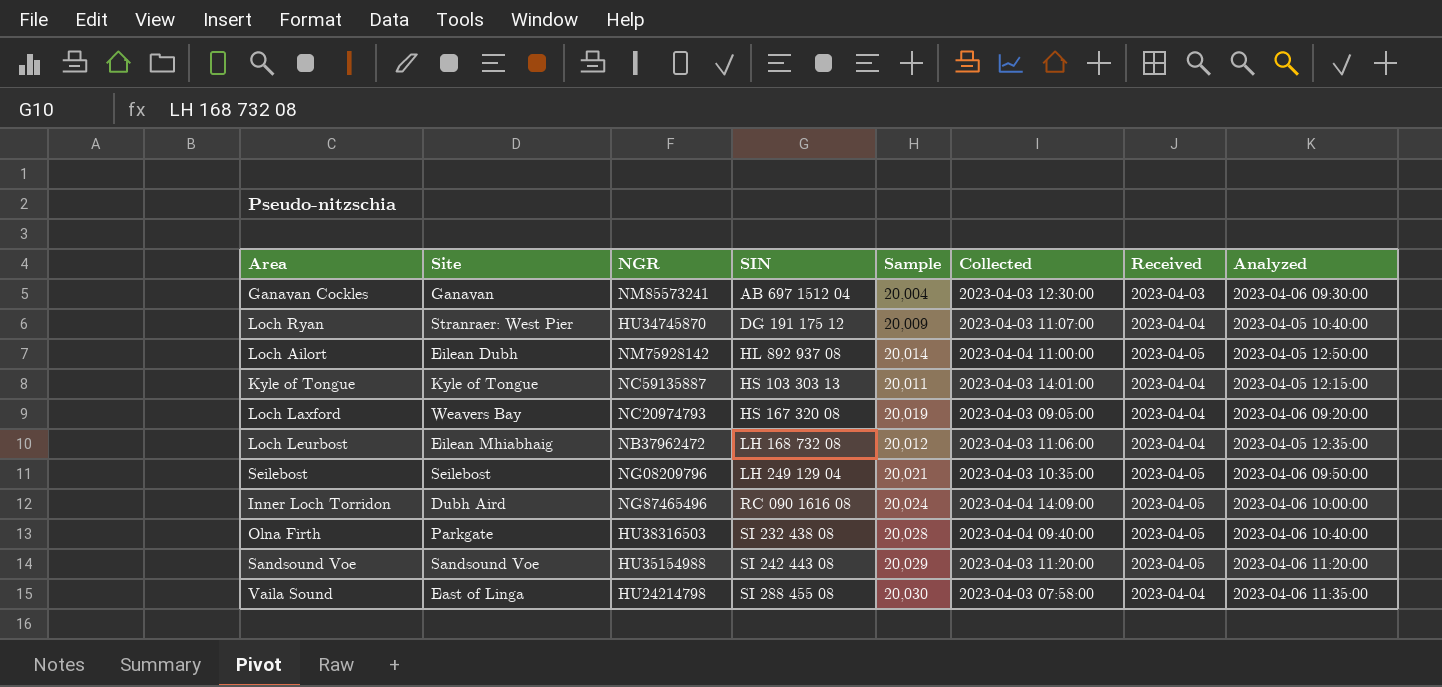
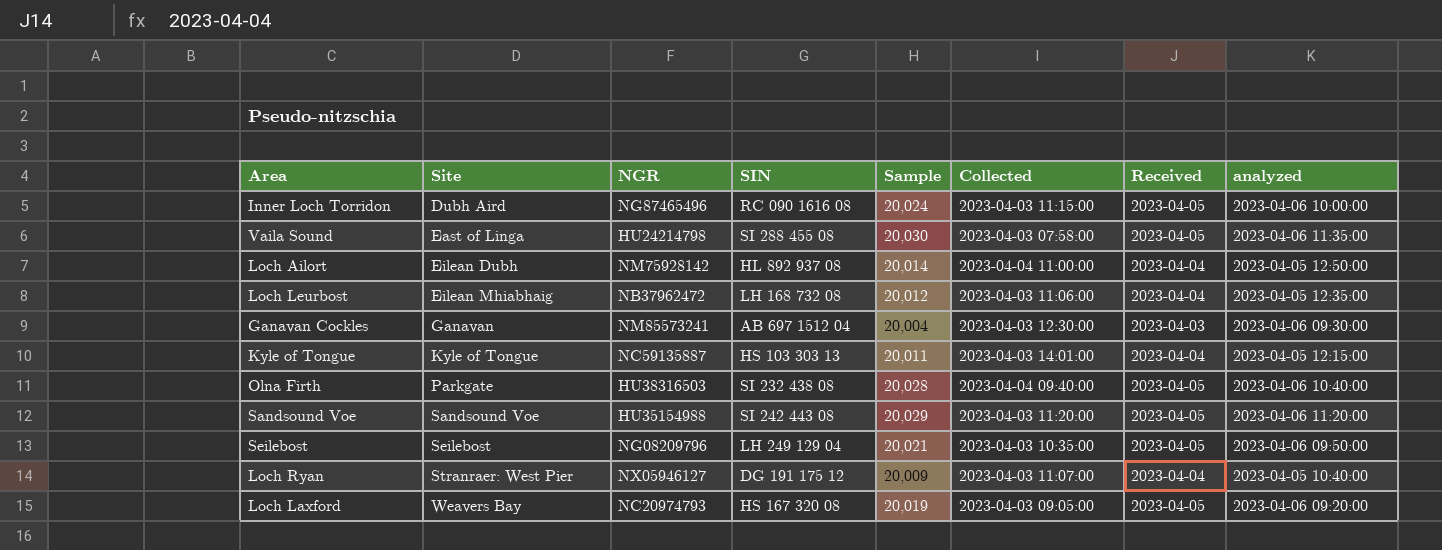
row order: SIN ascending -> Site ascending
column name: Analyzed -> analyzed
Inner Loch Torridon | Collected: 2023-04-04 14:09:00 -> 2023-04-03 11:15:00
Vaila Sound | Received: 2023-04-04 -> 2023-04-05
Loch Ailort | Received: 2023-04-05 -> 2023-04-04
Loch Ryan | NGR: HU34745870 -> NX05946127
Loch Laxford | Received: 2023-04-04 -> 2023-04-05

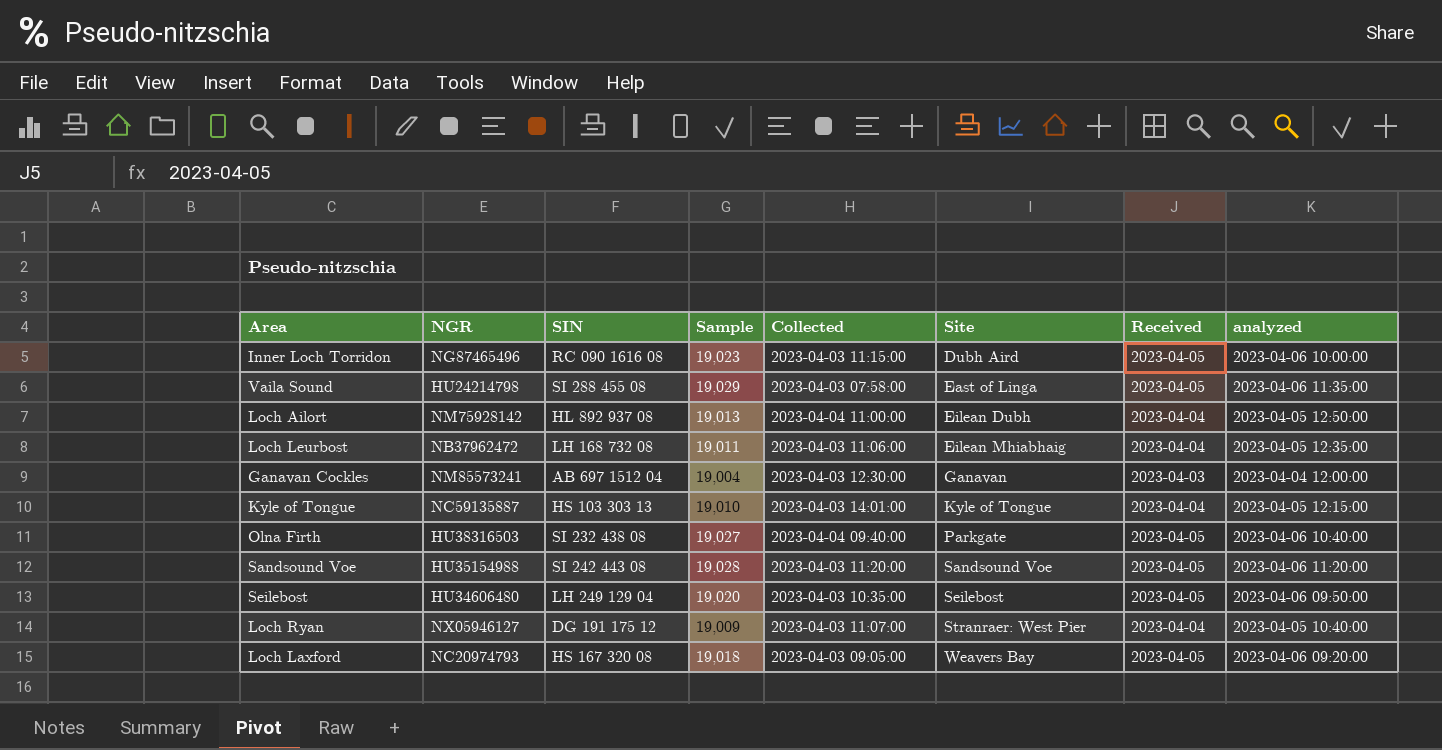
column Site | position: 2 -> 6
Inner Loch Torridon | Sample: 20,024 -> 19,023
Vaila Sound | Sample: 20,030 -> 19,029
Loch Ailort | Sample: 20,014 -> 19,013
Loch Leurbost | Sample: 20,012 -> 19,011
Ganavan Cockles | Sample: 20,004 -> 19,004
Ganavan Cockles | analyzed: 2023-04-06 09:30:00 -> 2023-04-04 12:00:00
Kyle of Tongue | Sample: 20,011 -> 19,010
Olna Firth | Sample: 20,028 -> 19,027
Sandsound Voe | Sample: 20,029 -> 19,028
Seilebost | NGR: NG08209796 -> HU34606480
Seilebost | Sample: 20,021 -> 19,020
Loch Ryan | Sample: 20,009 -> 19,009
Loch Laxford | Sample: 20,019 -> 19,018

